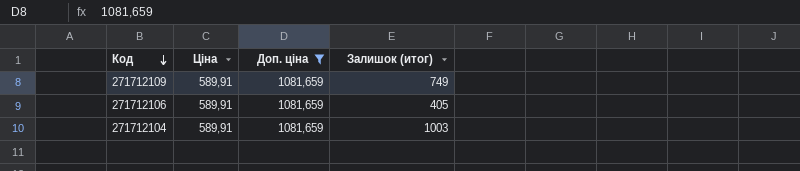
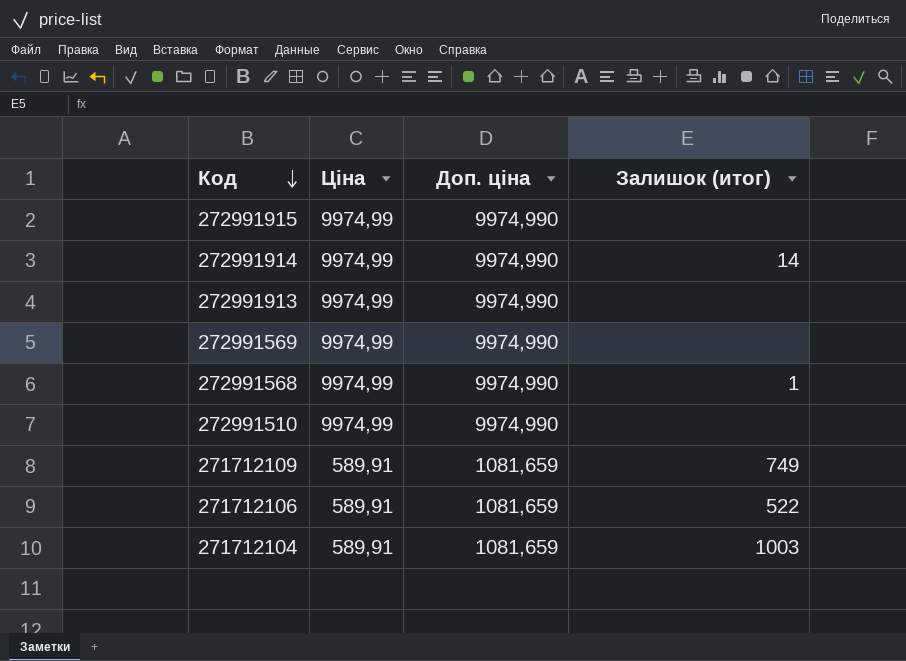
filter: Доп. ціна = 1081,659 -> none
271712106 | Залишок (итог): 405 -> 522

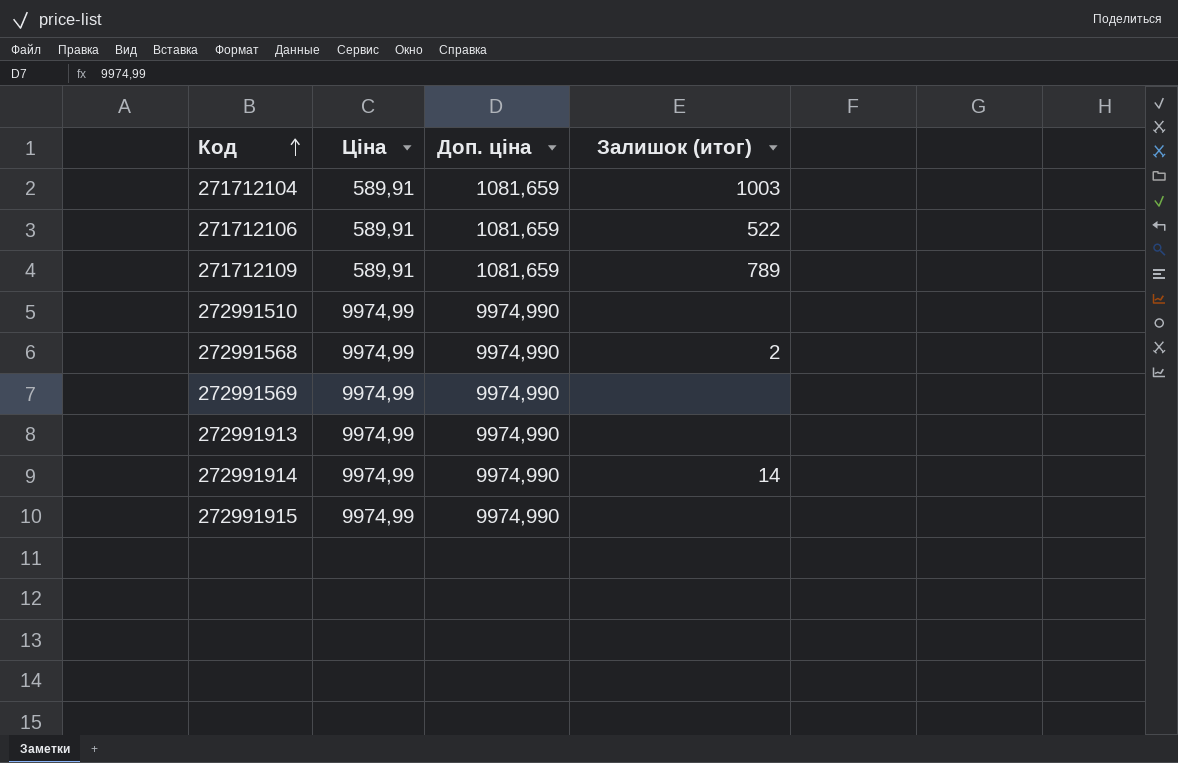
row order: Код descending -> Код ascending
271712109 | Залишок (итог): 749 -> 789
272991568 | Залишок (итог): 1 -> 2

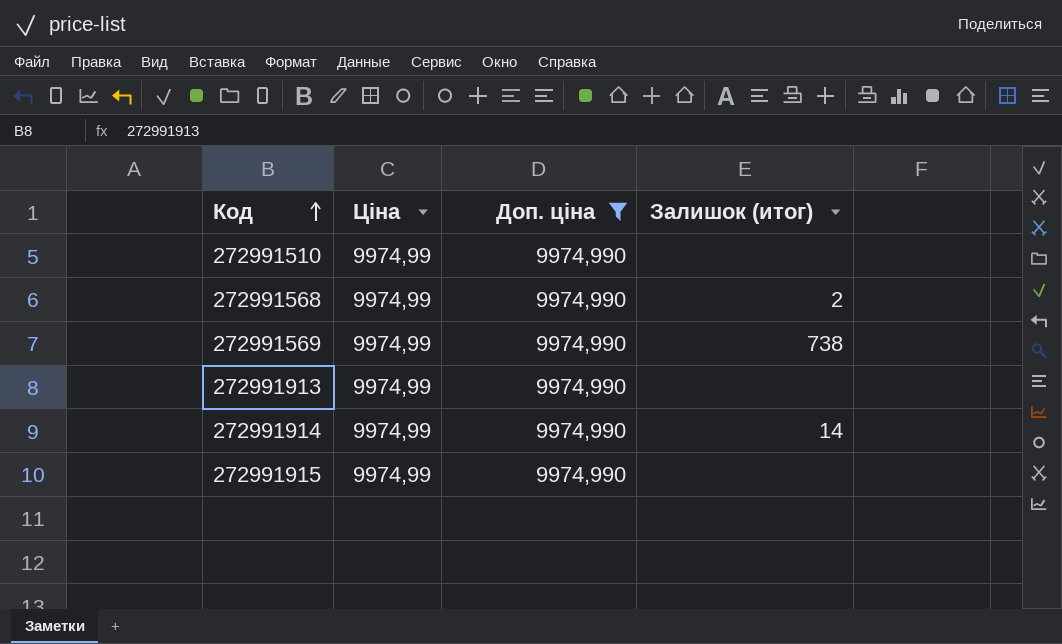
filter: none -> Доп. ціна = 9974,990
272991569 | Залишок (итог): none -> 738

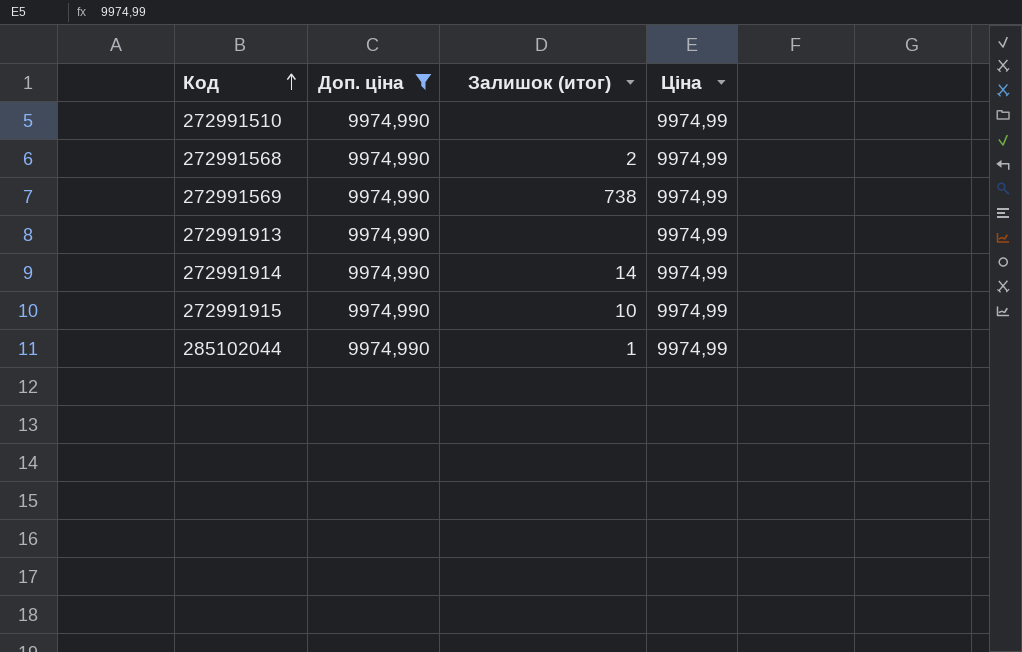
column Ціна | position: 2 -> 4
272991915 | Залишок (итог): none -> 10
row 285102044: none -> 9974,990 | 1 | 9974,99

